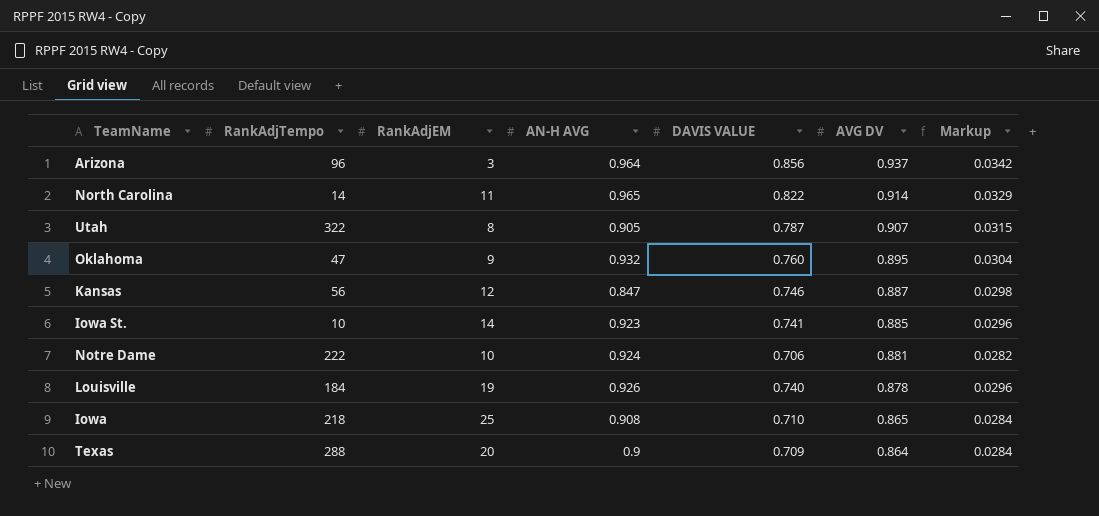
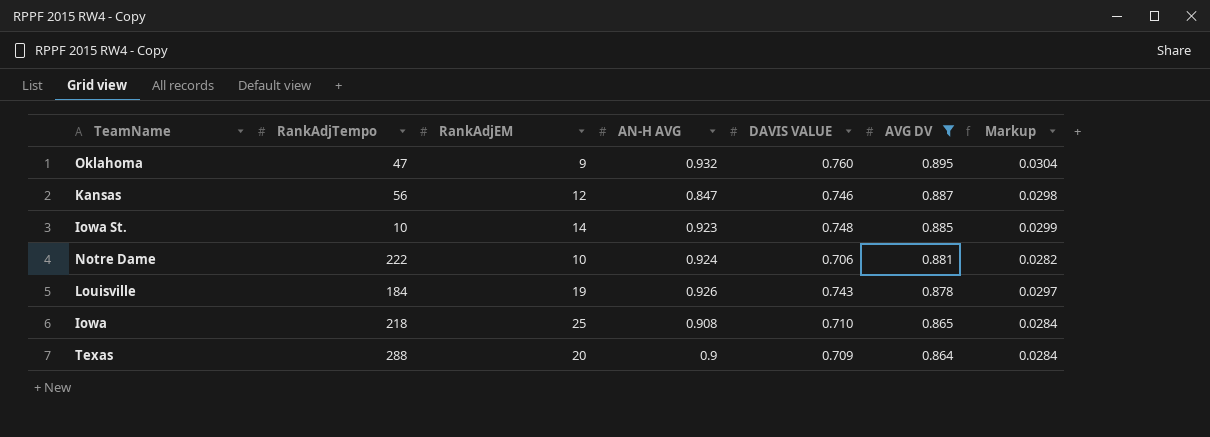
filter: none -> AVG DV <= 0.895
Iowa St. | DAVIS VALUE: 0.741 -> 0.748
Iowa St. | Markup: 0.0296 -> 0.0299
Louisville | DAVIS VALUE: 0.740 -> 0.743
Louisville | Markup: 0.0296 -> 0.0297

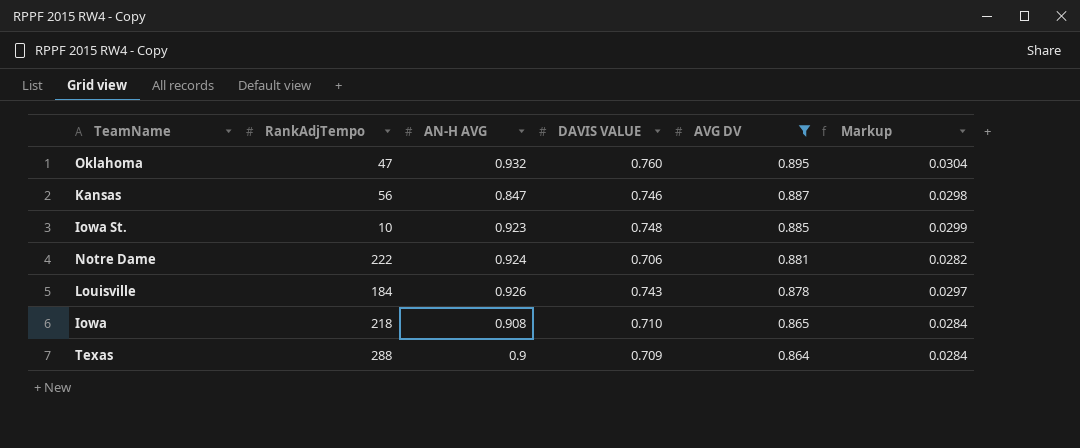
column RankAdjEM | position: 3 -> none

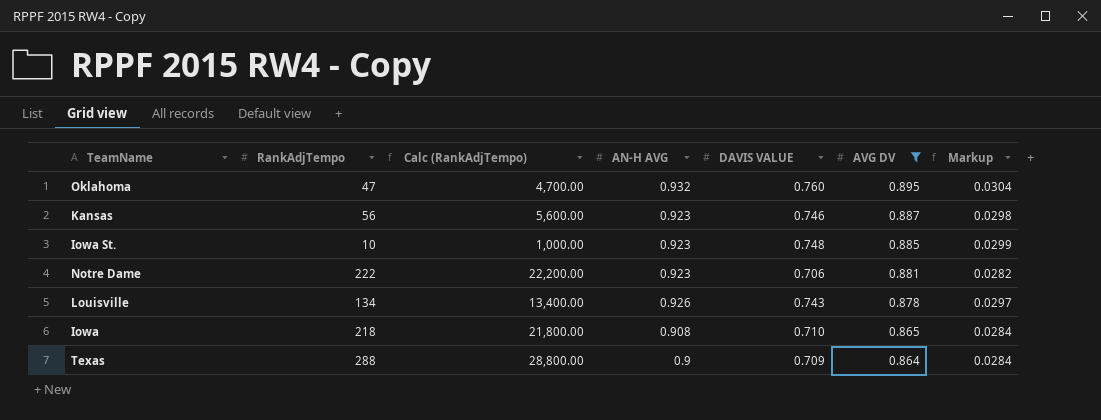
column Calc (RankAdjTempo) | formula: none -> [RankAdjTempo] * 100
Kansas | AN-H AVG: 0.847 -> 0.923
Notre Dame | AN-H AVG: 0.924 -> 0.923
Louisville | RankAdjTempo: 184 -> 134

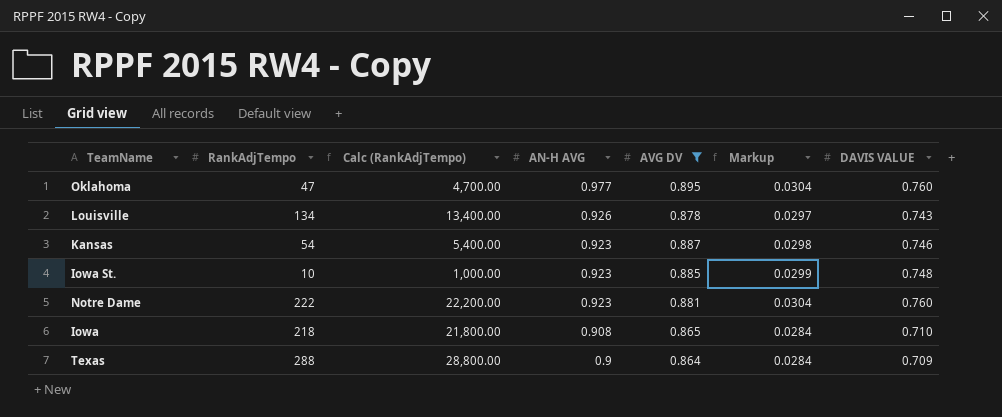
row order: AVG DV descending -> AN-H AVG descending
column DAVIS VALUE | position: 5 -> 7
Oklahoma | AN-H AVG: 0.932 -> 0.977
Kansas | RankAdjTempo: 56 -> 54
Kansas | Calc (RankAdjTempo): 5,600.00 -> 5,400.00
Notre Dame | Markup: 0.0282 -> 0.0304
Notre Dame | DAVIS VALUE: 0.706 -> 0.760

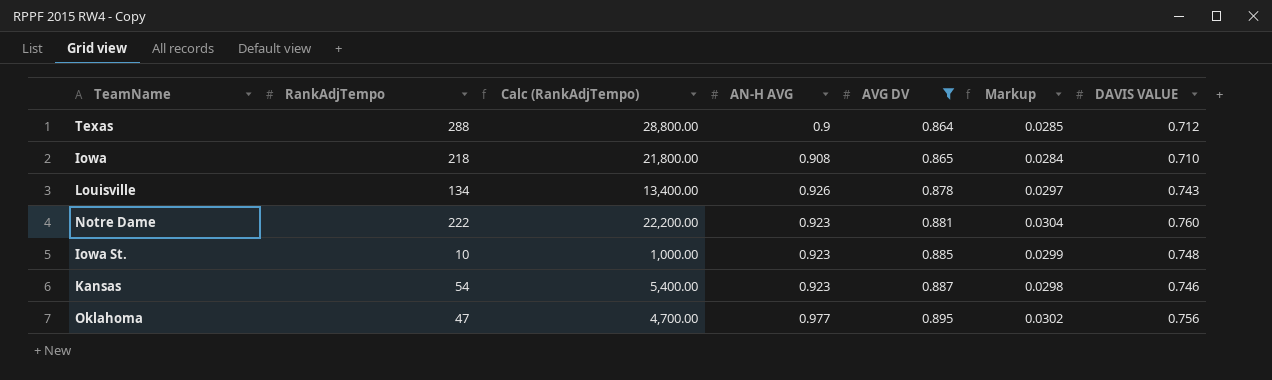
row order: AN-H AVG descending -> AVG DV ascending
Texas | Markup: 0.0284 -> 0.0285
Texas | DAVIS VALUE: 0.709 -> 0.712
Oklahoma | Markup: 0.0304 -> 0.0302
Oklahoma | DAVIS VALUE: 0.760 -> 0.756

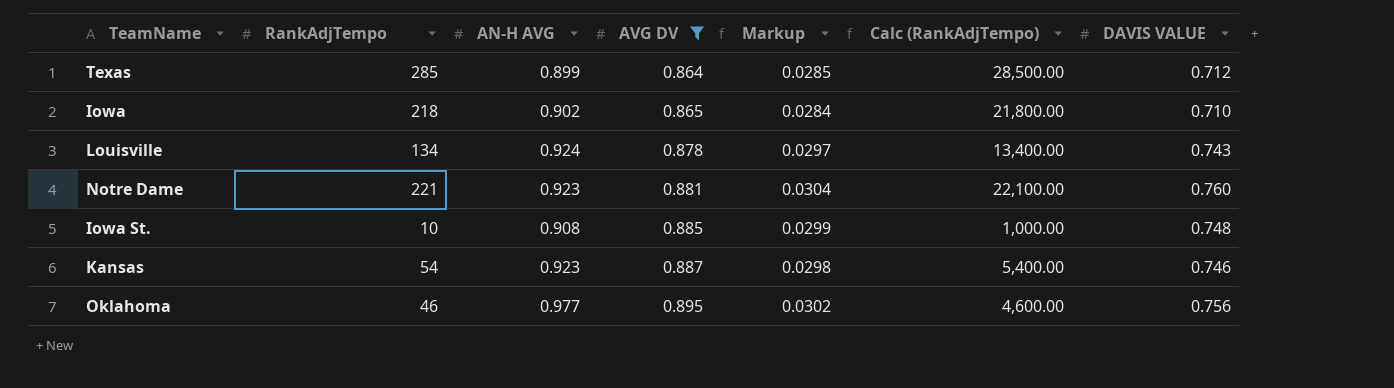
column Calc (RankAdjTempo) | position: 3 -> 6
Texas | RankAdjTempo: 288 -> 285
Texas | AN-H AVG: 0.9 -> 0.899
Texas | Calc (RankAdjTempo): 28,800.00 -> 28,500.00
Iowa | AN-H AVG: 0.908 -> 0.902
Louisville | AN-H AVG: 0.926 -> 0.924
Notre Dame | RankAdjTempo: 222 -> 221
Notre Dame | Calc (RankAdjTempo): 22,200.00 -> 22,100.00
Iowa St. | AN-H AVG: 0.923 -> 0.908
Oklahoma | RankAdjTempo: 47 -> 46
Oklahoma | Calc (RankAdjTempo): 4,700.00 -> 4,600.00

